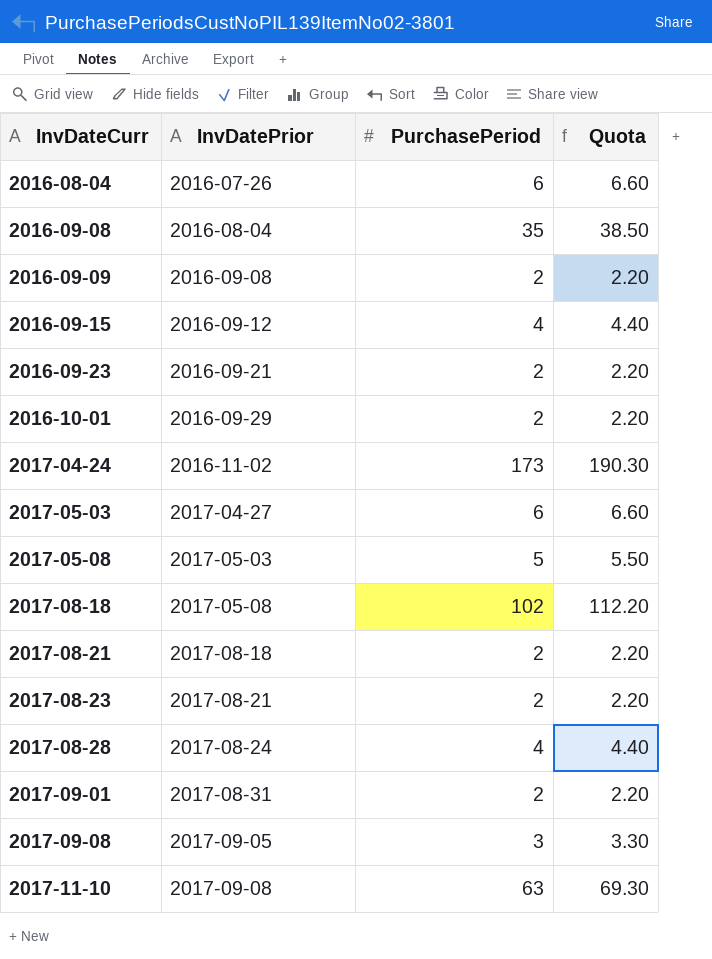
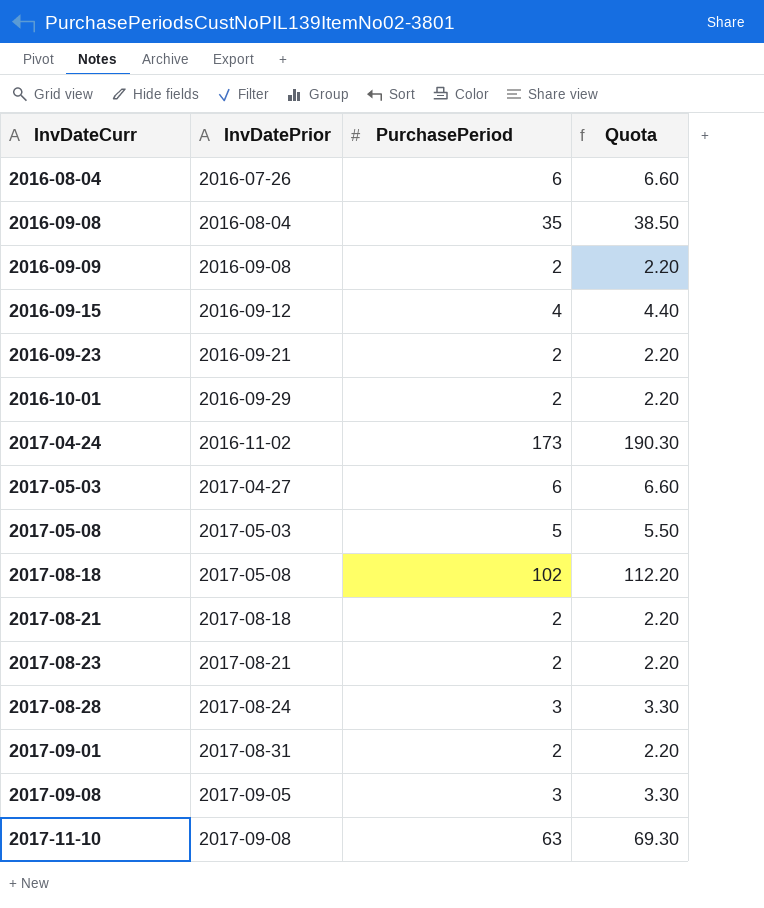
2017-08-28 | PurchasePeriod: 4 -> 3
2017-08-28 | Quota: 4.40 -> 3.30

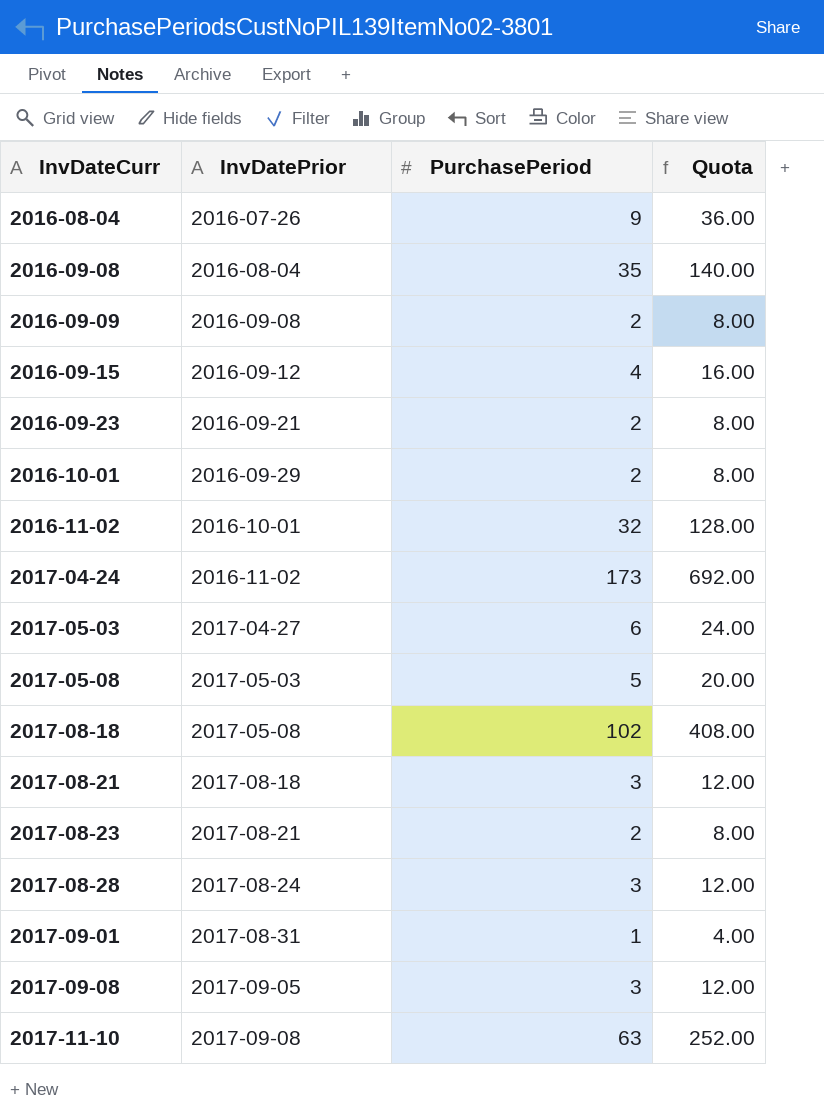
column Quota | formula: [PurchasePeriod] * 1.1 -> [PurchasePeriod] * 4
2016-08-04 | PurchasePeriod: 6 -> 9
row 2016-11-02: none -> 2016-10-01 | 32 | 128.00
2017-08-21 | PurchasePeriod: 2 -> 3
2017-09-01 | PurchasePeriod: 2 -> 1

